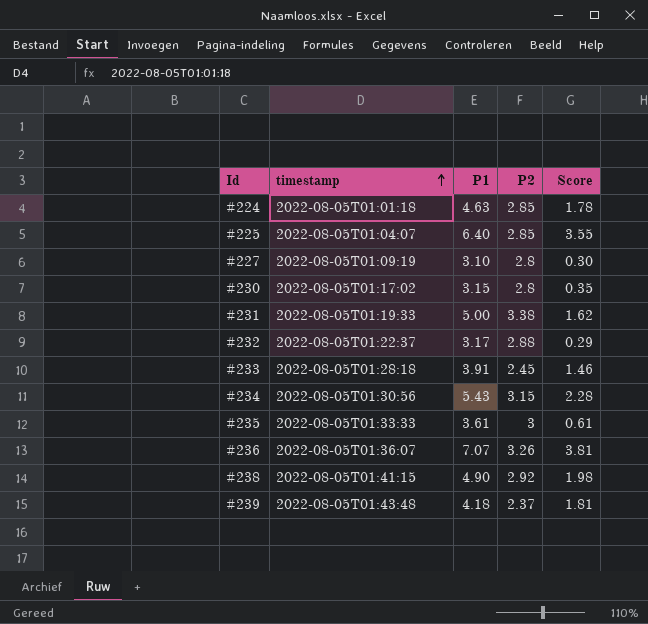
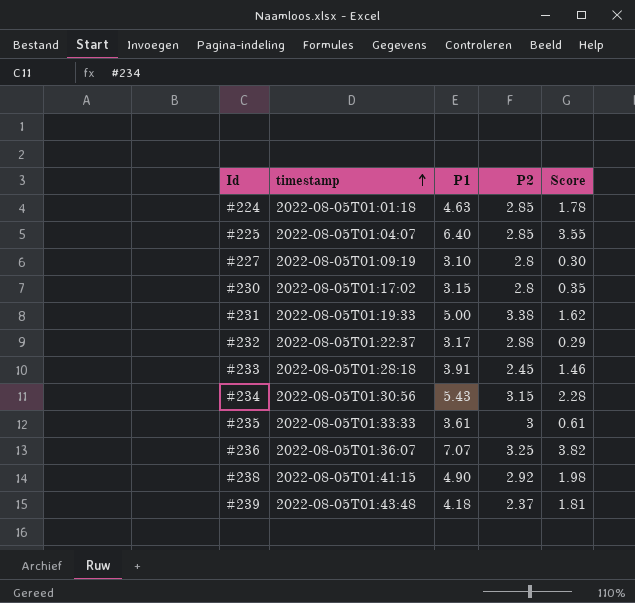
#236 | P2: 3.26 -> 3.25
#236 | Score: 3.81 -> 3.82

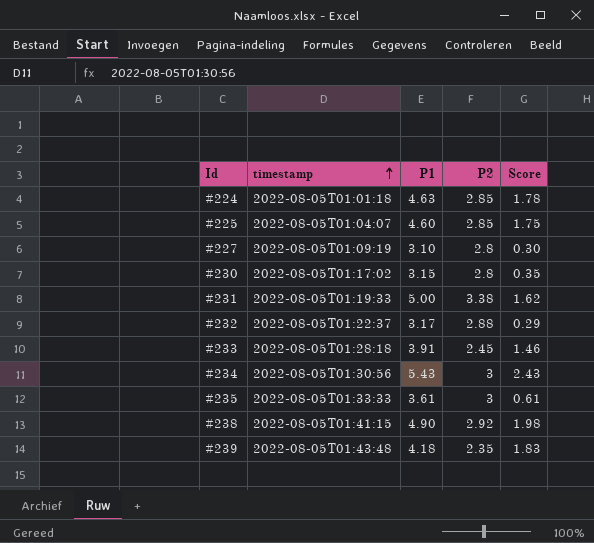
row #236: 2022-08-05T01:36:07 | 7.07 | 3.25 | 3.82 -> none
#225 | P1: 6.40 -> 4.60
#225 | Score: 3.55 -> 1.75
#234 | P2: 3.15 -> 3
#234 | Score: 2.28 -> 2.43
#239 | P2: 2.37 -> 2.35
#239 | Score: 1.81 -> 1.83

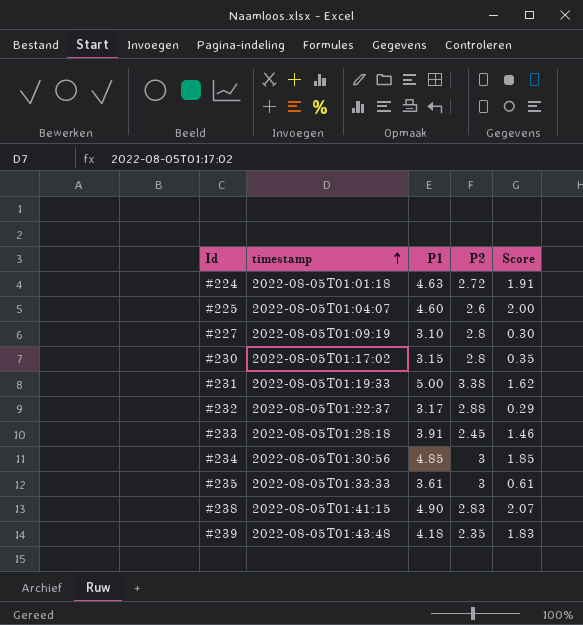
#224 | P2: 2.85 -> 2.72
#224 | Score: 1.78 -> 1.91
#225 | P2: 2.85 -> 2.6
#225 | Score: 1.75 -> 2.00
#234 | P1: 5.43 -> 4.85
#234 | Score: 2.43 -> 1.85
#238 | P2: 2.92 -> 2.83
#238 | Score: 1.98 -> 2.07

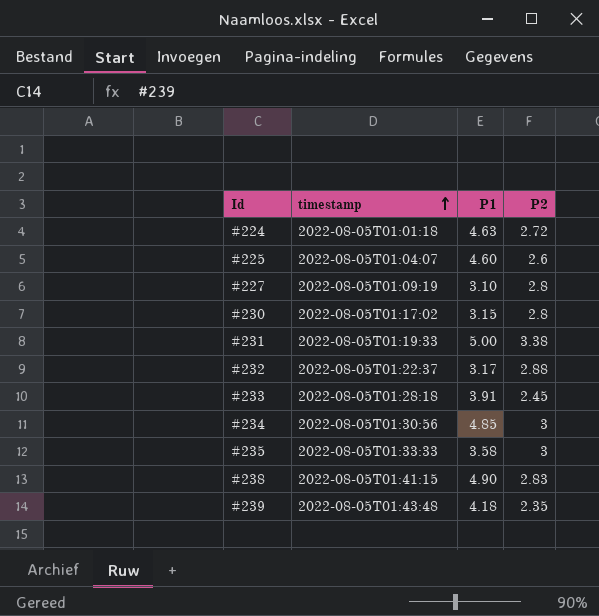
column Score | formula: [P1] - [P2] -> none
#235 | P1: 3.61 -> 3.58

